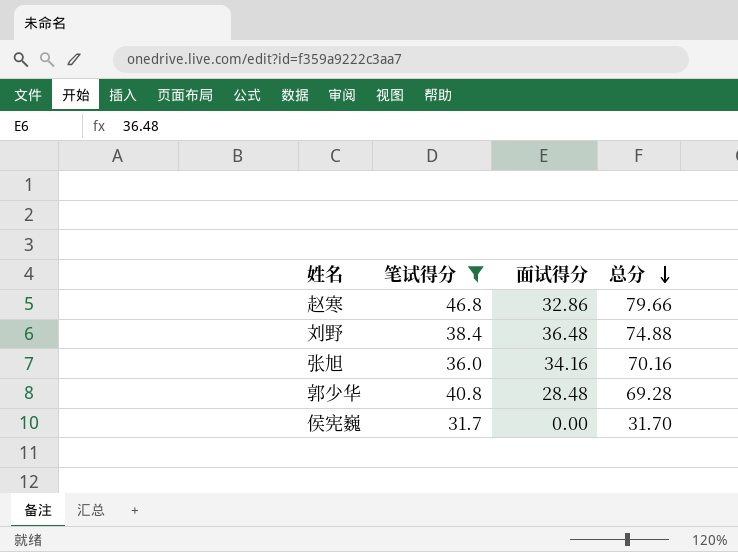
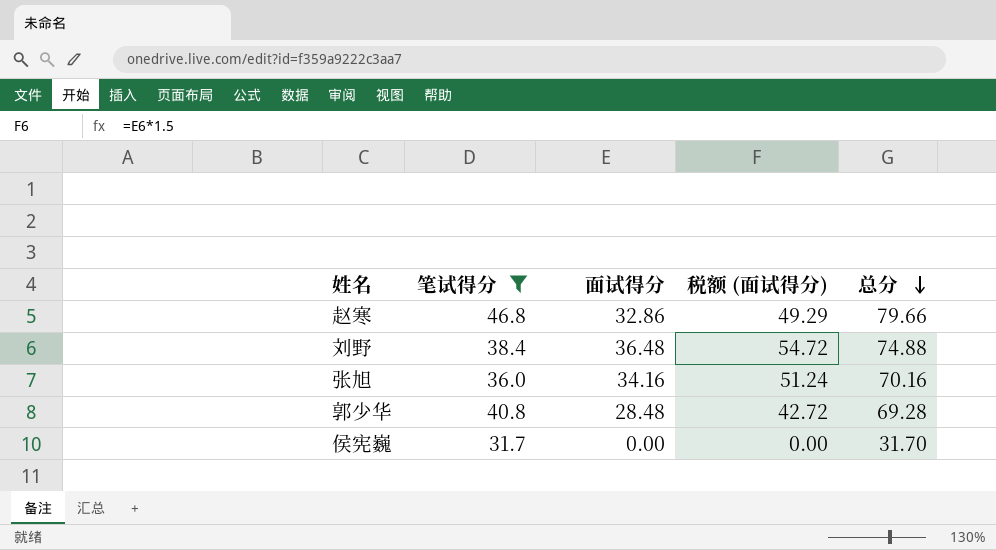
column 税额 (面试得分) | formula: none -> [面试得分] * 1.5

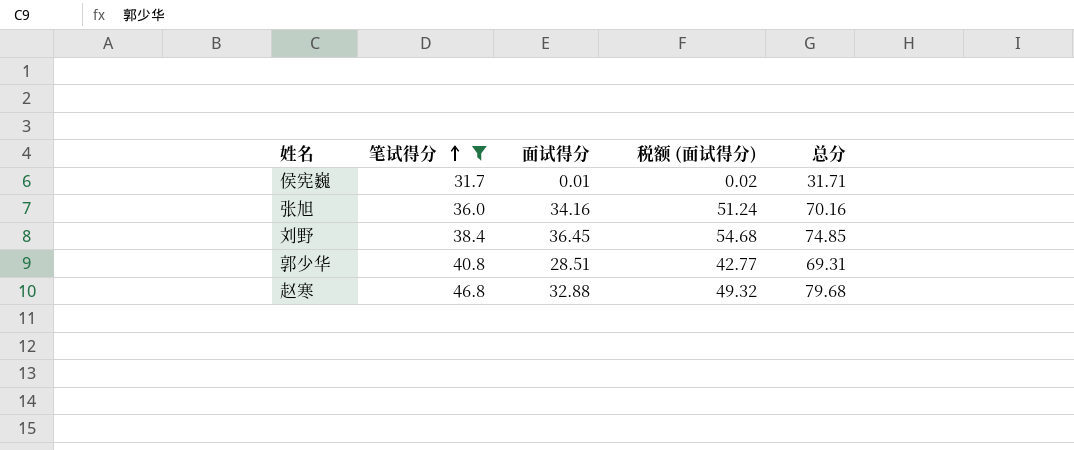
row order: 总分 descending -> 笔试得分 ascending
侯宪巍 | 面试得分: 0.00 -> 0.01
侯宪巍 | 税额 (面试得分): 0.00 -> 0.02
侯宪巍 | 总分: 31.70 -> 31.71
刘野 | 面试得分: 36.48 -> 36.45
刘野 | 税额 (面试得分): 54.72 -> 54.68
刘野 | 总分: 74.88 -> 74.85
郭少华 | 面试得分: 28.48 -> 28.51
郭少华 | 税额 (面试得分): 42.72 -> 42.77
郭少华 | 总分: 69.28 -> 69.31
赵寒 | 面试得分: 32.86 -> 32.88
赵寒 | 税额 (面试得分): 49.29 -> 49.32
赵寒 | 总分: 79.66 -> 79.68

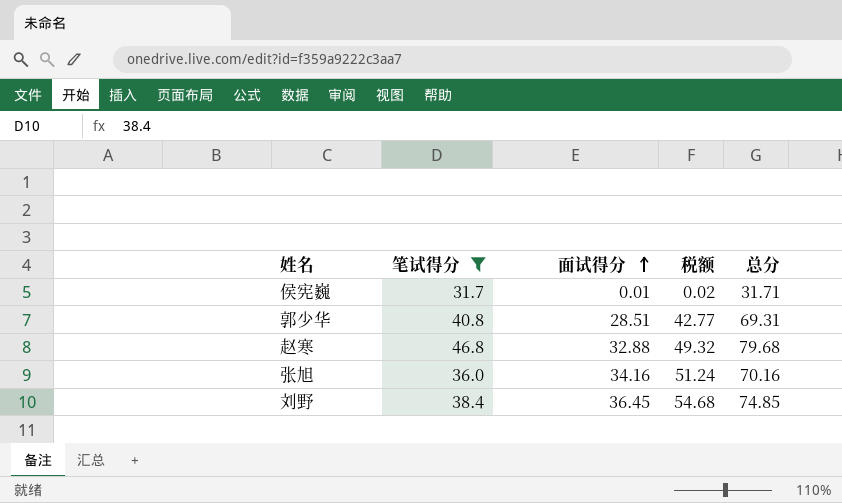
row order: 笔试得分 ascending -> 面试得分 ascending
column name: 税额 (面试得分) -> 税额

